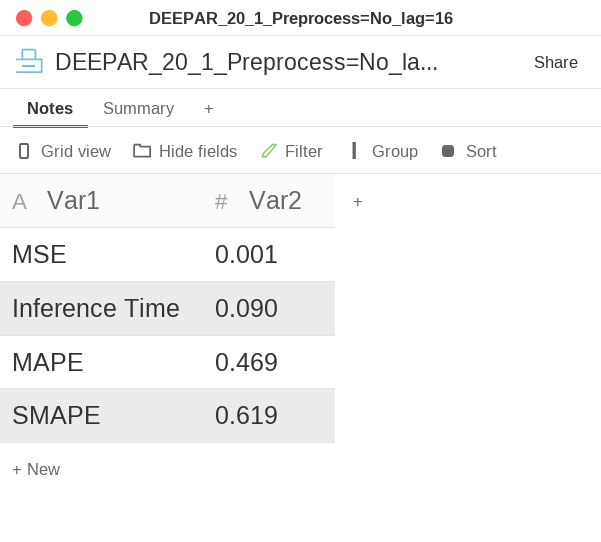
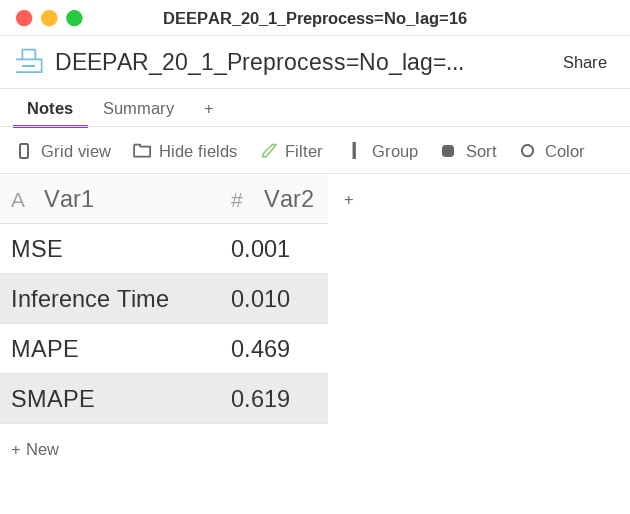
Inference Time | Var2: 0.090 -> 0.010

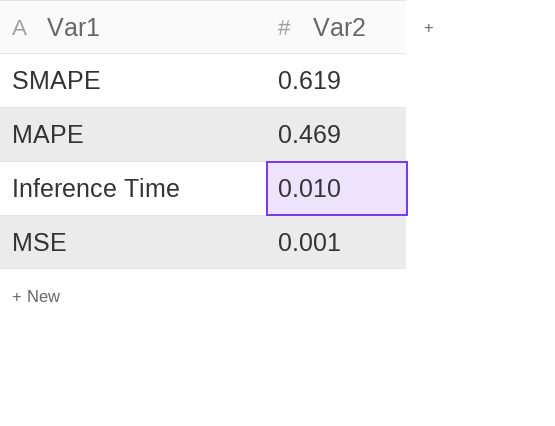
row order: Var2 ascending -> Var2 descending

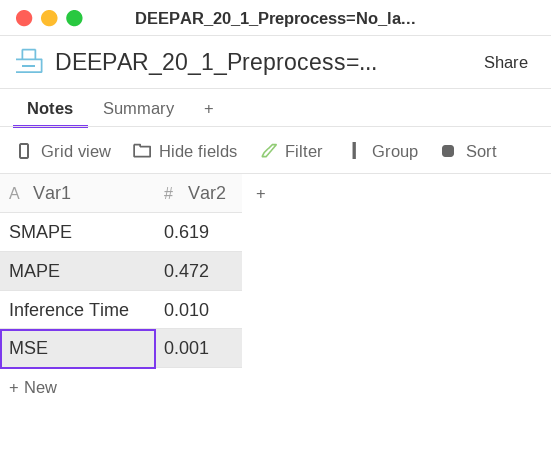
MAPE | Var2: 0.469 -> 0.472

